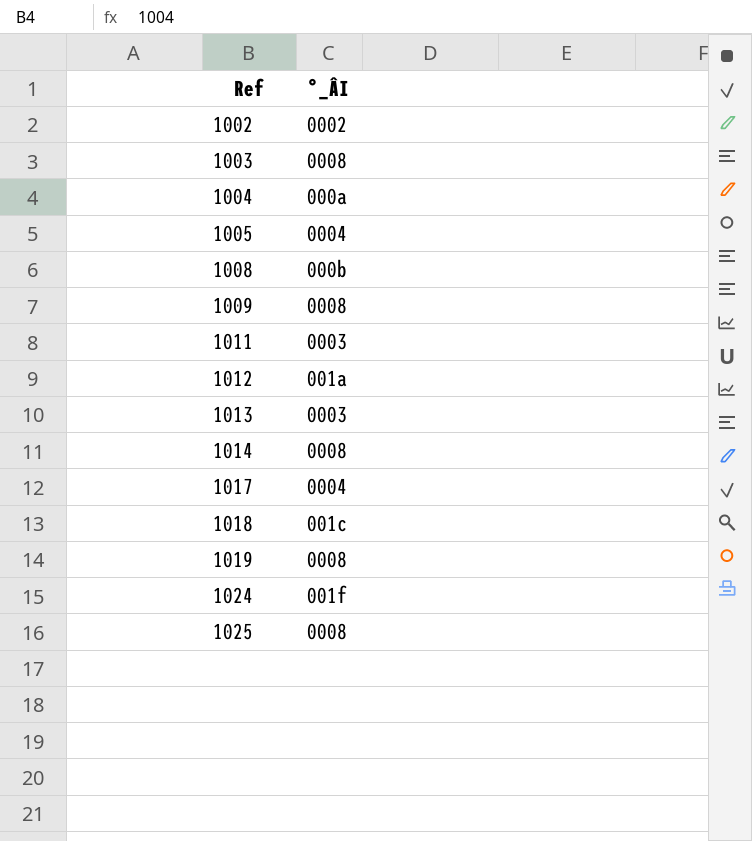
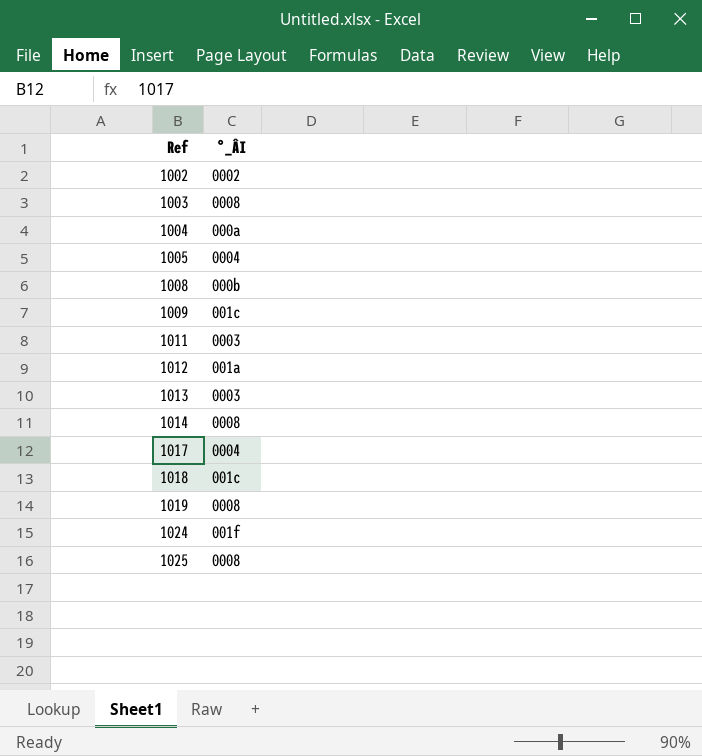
1009 | °_ÂI: 0008 -> 001c

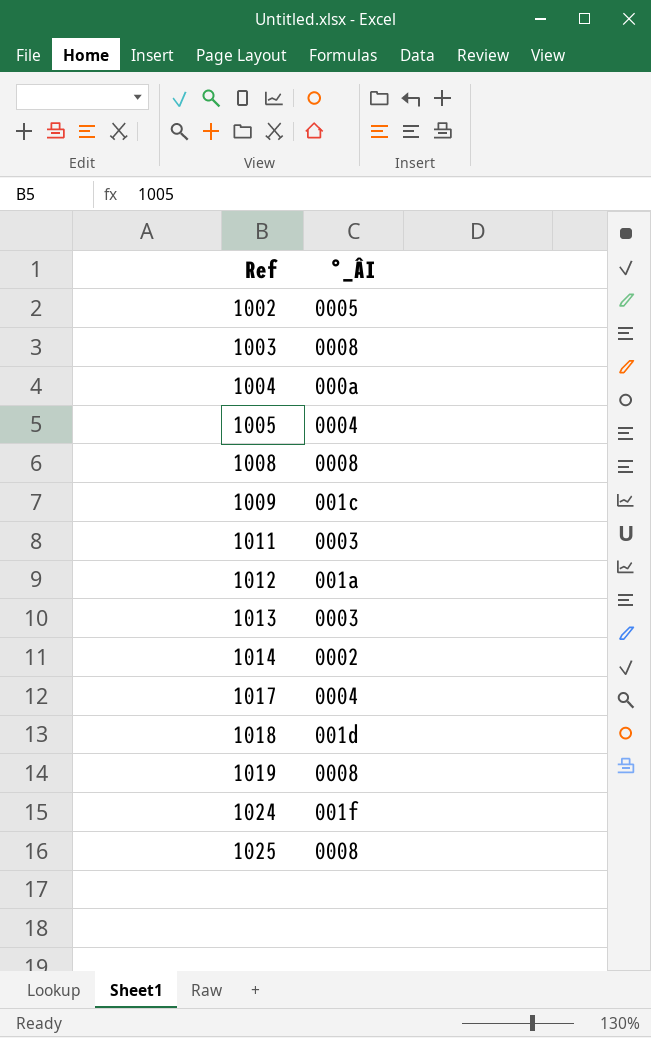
1002 | °_ÂI: 0002 -> 0005
1008 | °_ÂI: 000b -> 0008
1014 | °_ÂI: 0008 -> 0002
1018 | °_ÂI: 001c -> 001d

